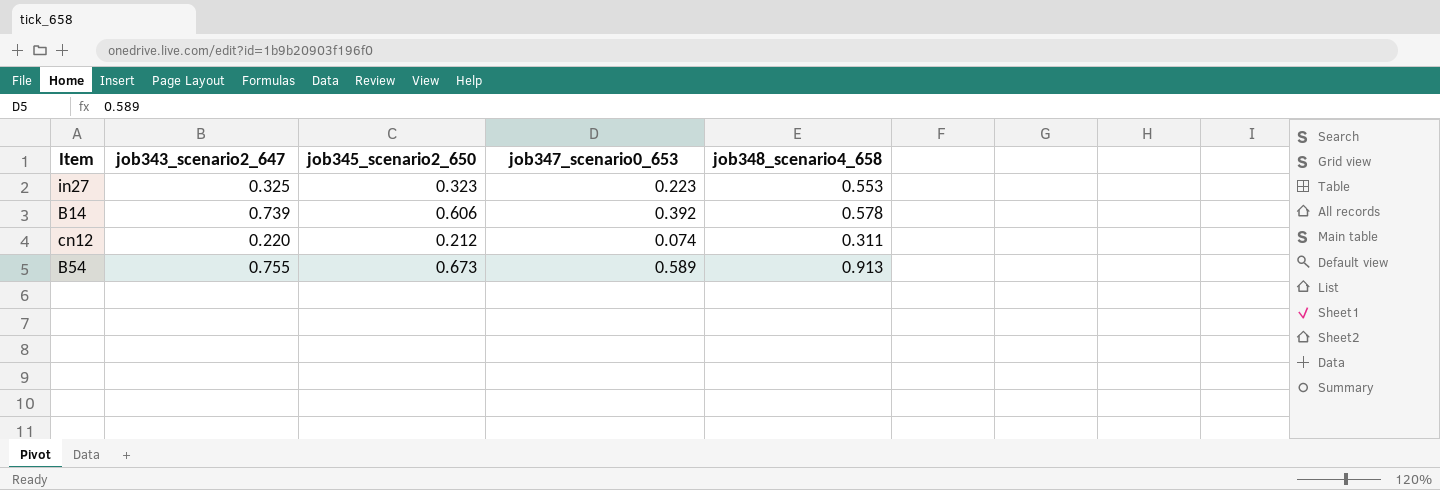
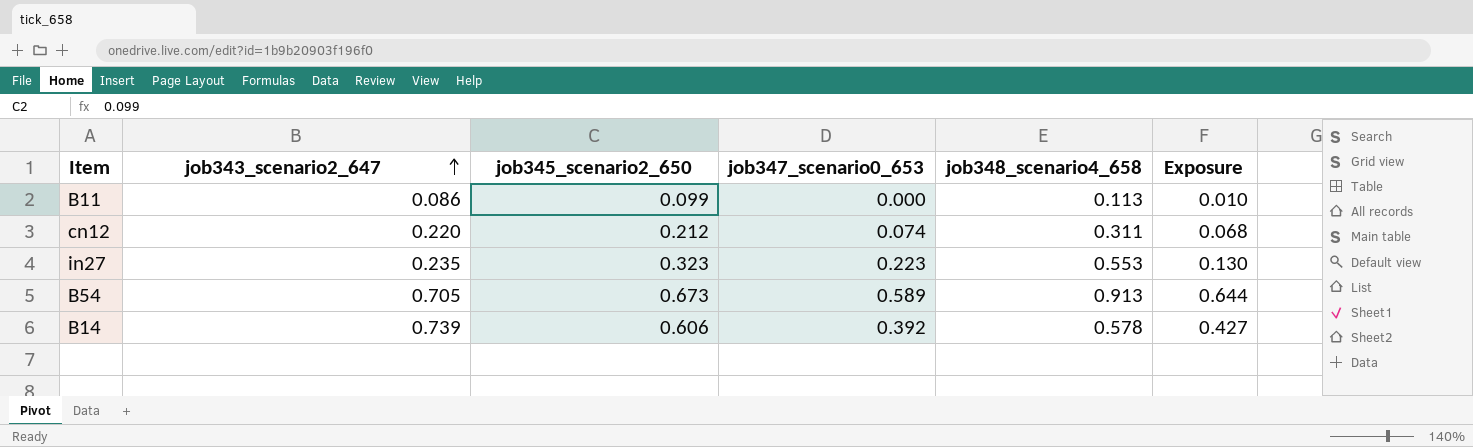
row order: none -> job343_scenario2_647 ascending
column Exposure | formula: none -> [job343_scenario2_647] * [job348_scenario4_658]
row B11: none -> 0.086 | 0.099 | 0.000 | 0.113 | 0.010
in27 | job343_scenario2_647: 0.325 -> 0.235
B54 | job343_scenario2_647: 0.755 -> 0.705

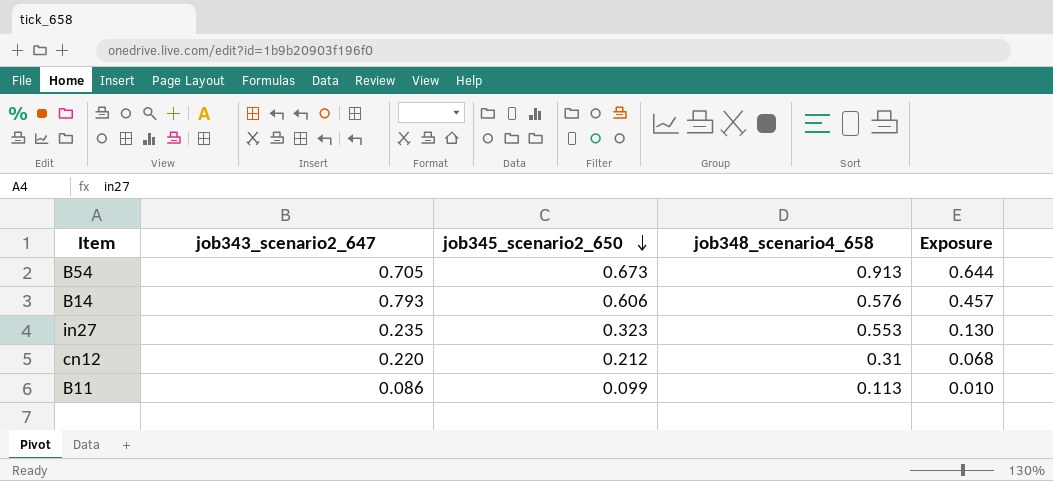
row order: job343_scenario2_647 ascending -> job345_scenario2_650 descending
column job347_scenario0_653 | position: 4 -> none
B14 | job343_scenario2_647: 0.739 -> 0.793
B14 | job348_scenario4_658: 0.578 -> 0.576
B14 | Exposure: 0.427 -> 0.457
cn12 | job348_scenario4_658: 0.311 -> 0.31

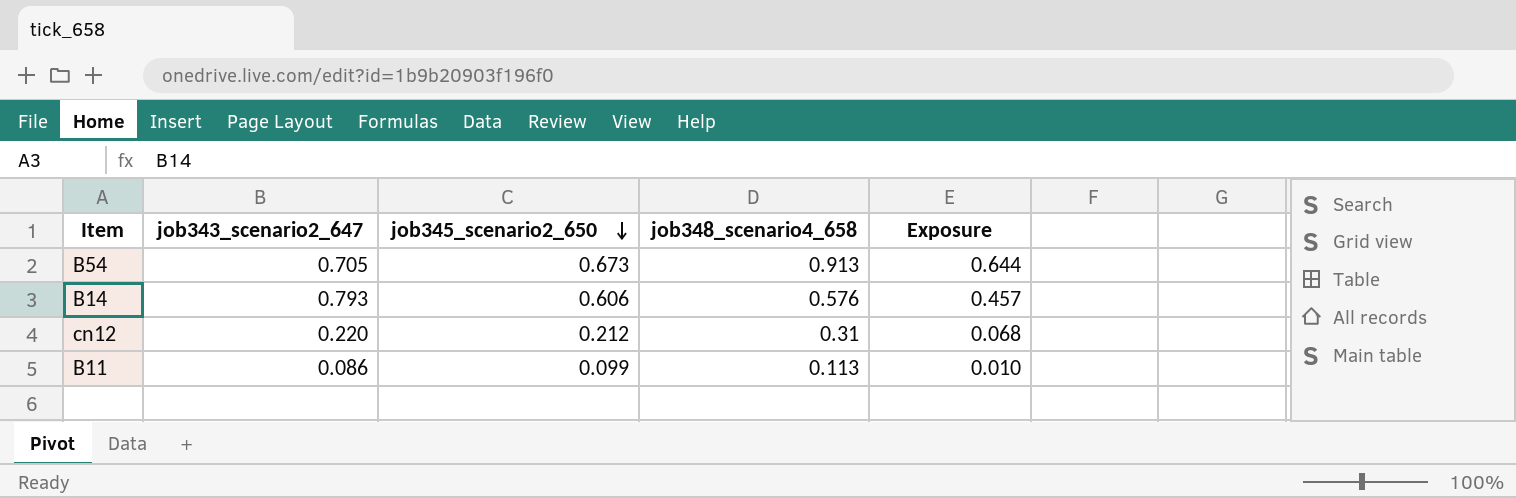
row in27: 0.235 | 0.323 | 0.553 | 0.130 -> none

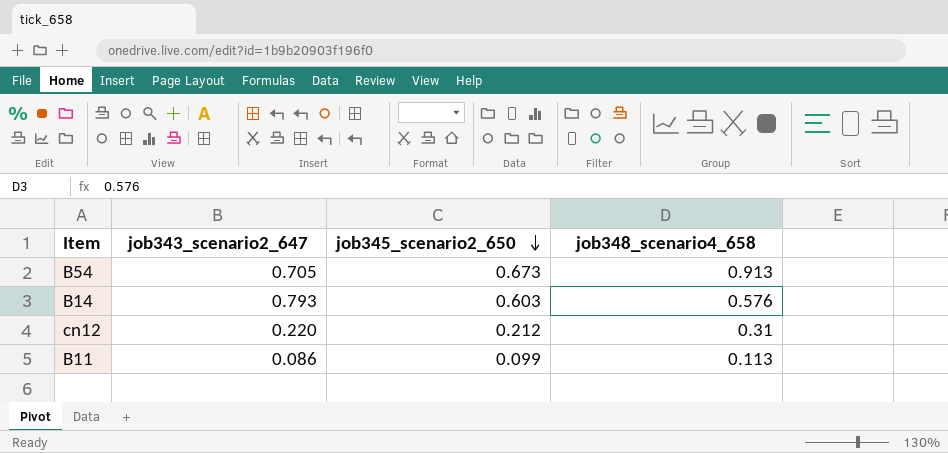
column Exposure | formula: [job343_scenario2_647] * [job348_scenario4_658] -> none
B14 | job345_scenario2_650: 0.606 -> 0.603

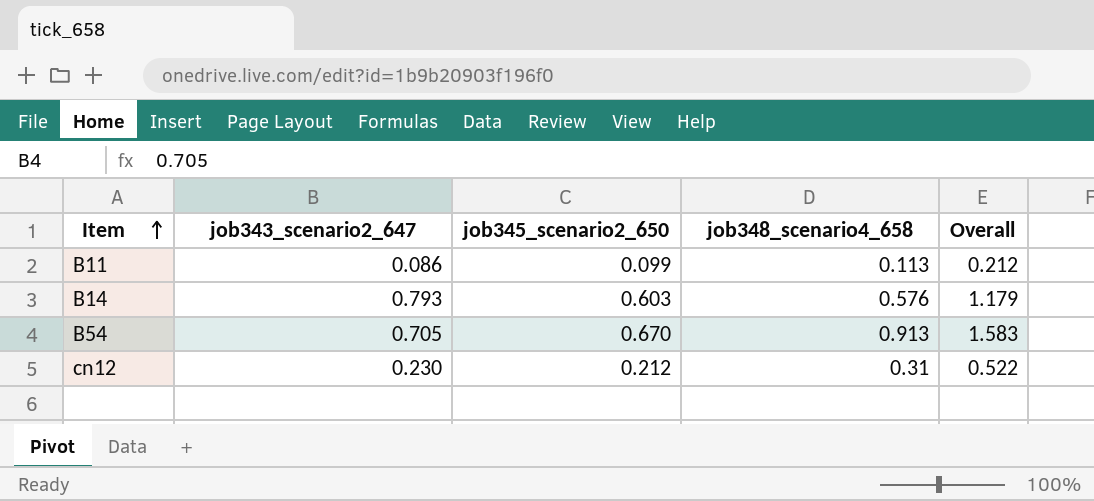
row order: job345_scenario2_650 descending -> Item ascending
column Overall | formula: none -> [job345_scenario2_650] + [job348_scenario4_658]
B54 | job345_scenario2_650: 0.673 -> 0.670
cn12 | job343_scenario2_647: 0.220 -> 0.230

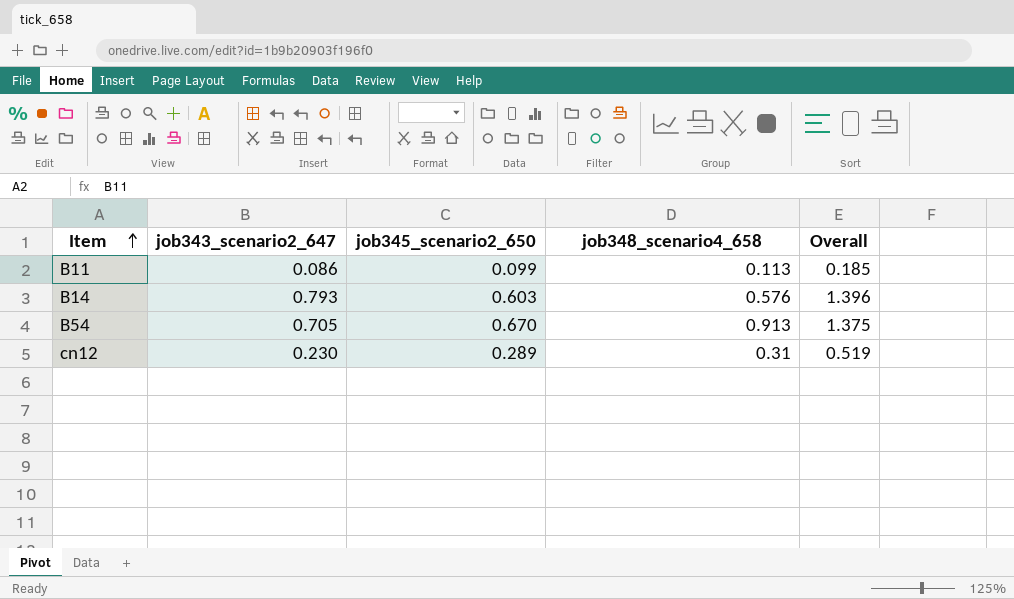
column Overall | formula: [job345_scenario2_650] + [job348_scenario4_658] -> [job343_scenario2_647] + [job345_scenario2_650]
cn12 | job345_scenario2_650: 0.212 -> 0.289

